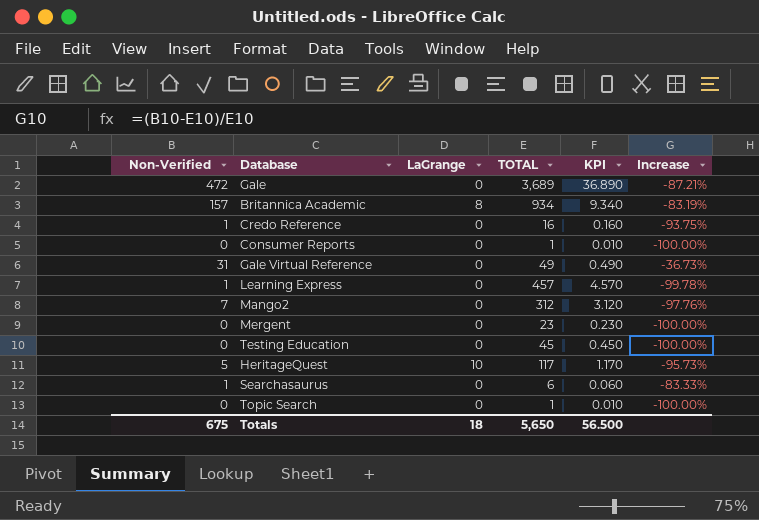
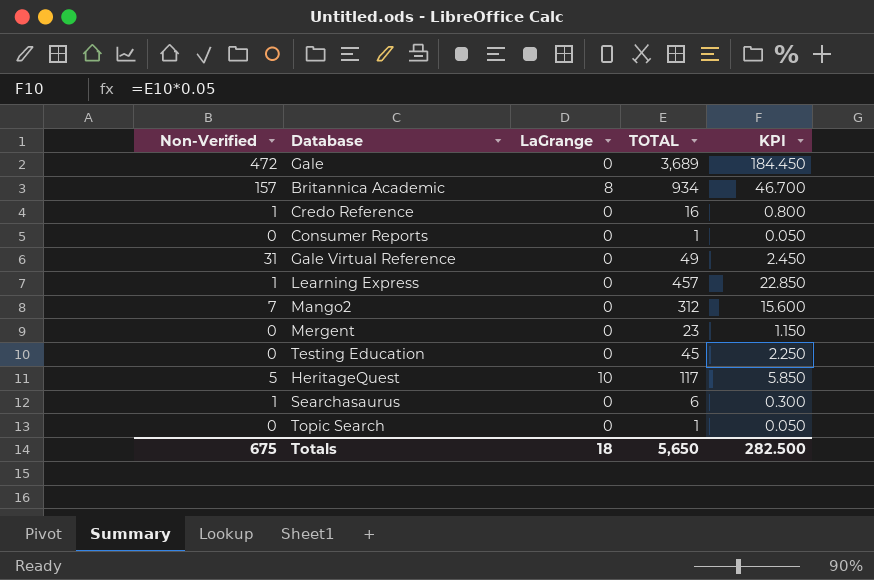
column Increase | formula: ([Non-Verified] - [TOTAL]) / [TOTAL] -> none
column KPI | formula: [TOTAL] * 0.01 -> [TOTAL] * 0.05
Totals | KPI: 56.500 -> 282.500

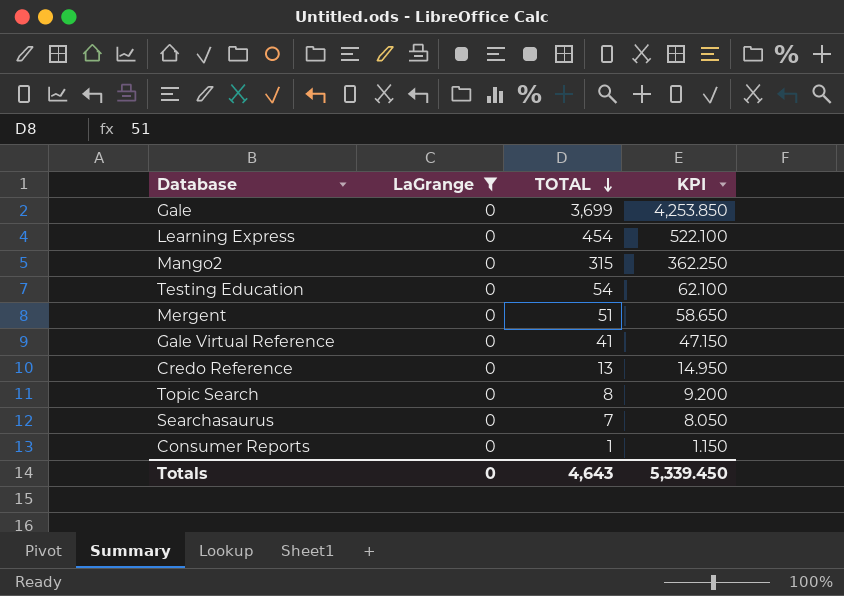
filter: none -> LaGrange = 0
row order: none -> TOTAL descending
column Non-Verified | position: 1 -> none
column KPI | formula: [TOTAL] * 0.05 -> [TOTAL] * 1.15
Gale | TOTAL: 3,689 -> 3,699
Learning Express | TOTAL: 457 -> 454
Mango2 | TOTAL: 312 -> 315
Testing Education | TOTAL: 45 -> 54
Mergent | TOTAL: 23 -> 51
Gale Virtual Reference | TOTAL: 49 -> 41
Credo Reference | TOTAL: 16 -> 13
Topic Search | TOTAL: 1 -> 8
Searchasaurus | TOTAL: 6 -> 7
Totals | LaGrange: 18 -> 0
Totals | TOTAL: 5,650 -> 4,643
Totals | KPI: 282.500 -> 5,339.450

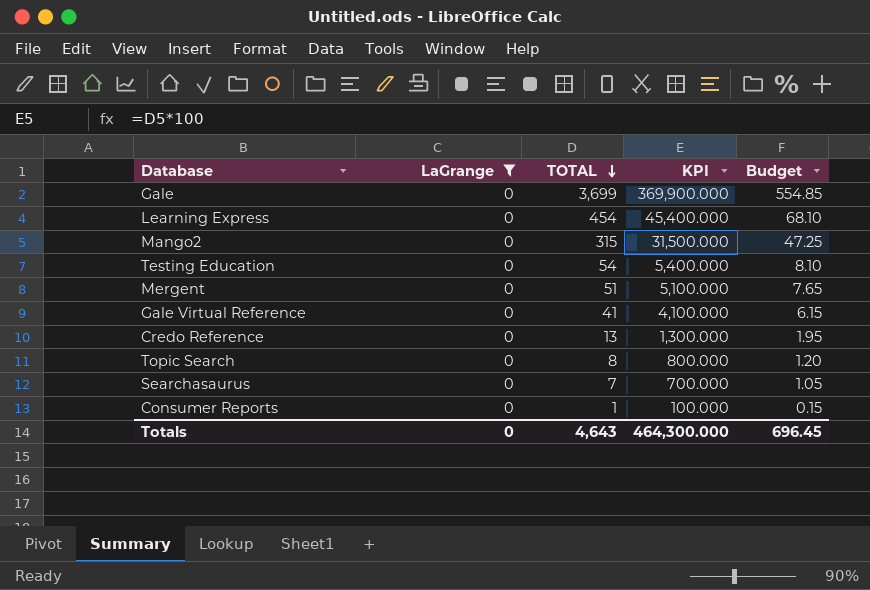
column KPI | formula: [TOTAL] * 1.15 -> [TOTAL] * 100
column Budget | formula: none -> [TOTAL] * 0.15
Totals | KPI: 5,339.450 -> 464,300.000

